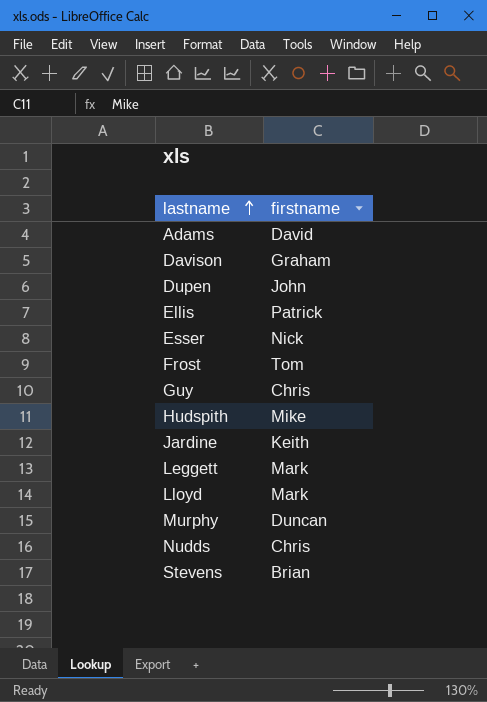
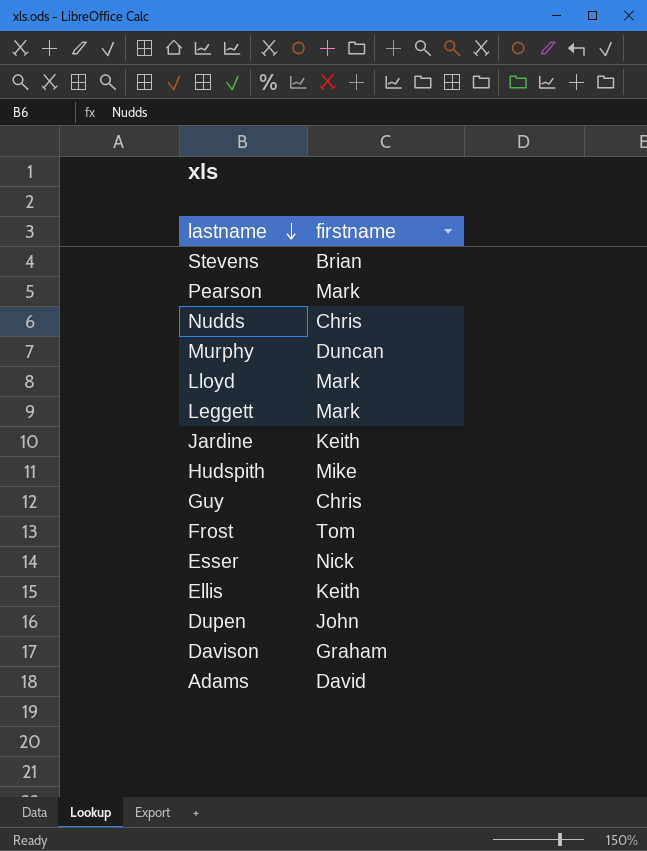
row order: lastname ascending -> lastname descending
row Pearson: none -> Mark
Ellis | firstname: Patrick -> Keith

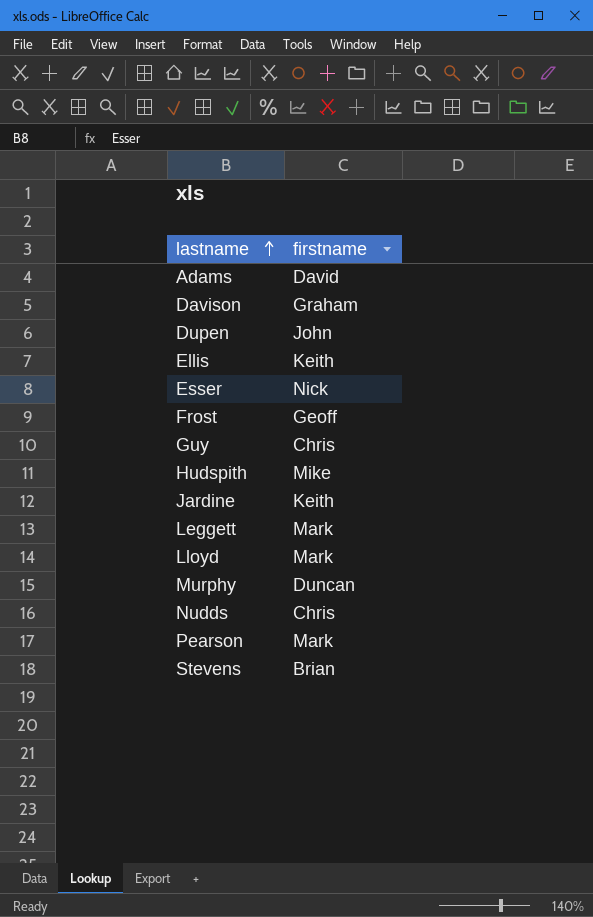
row order: lastname descending -> lastname ascending
Frost | firstname: Tom -> Geoff

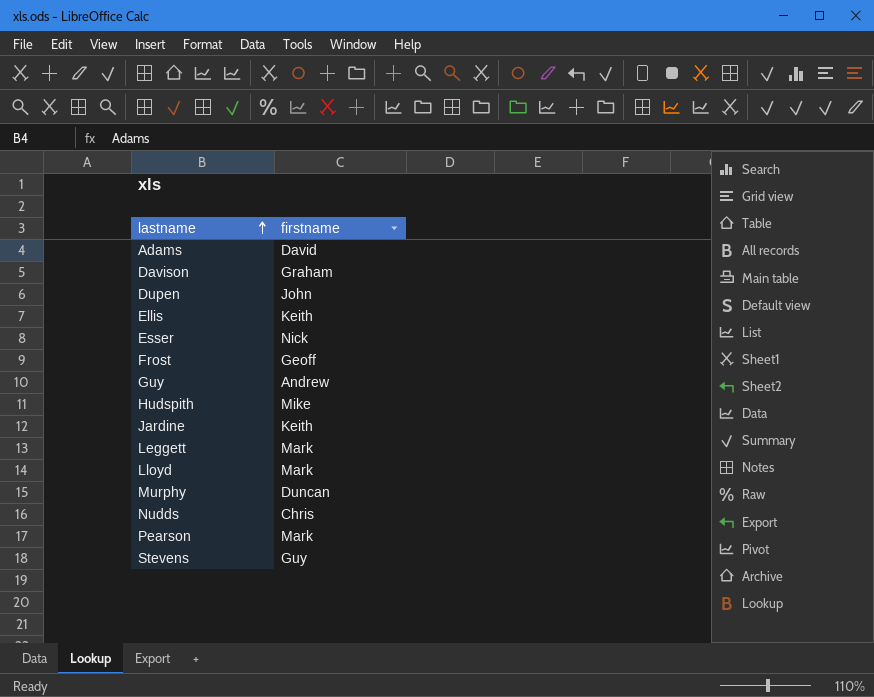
Guy | firstname: Chris -> Andrew
Stevens | firstname: Brian -> Guy

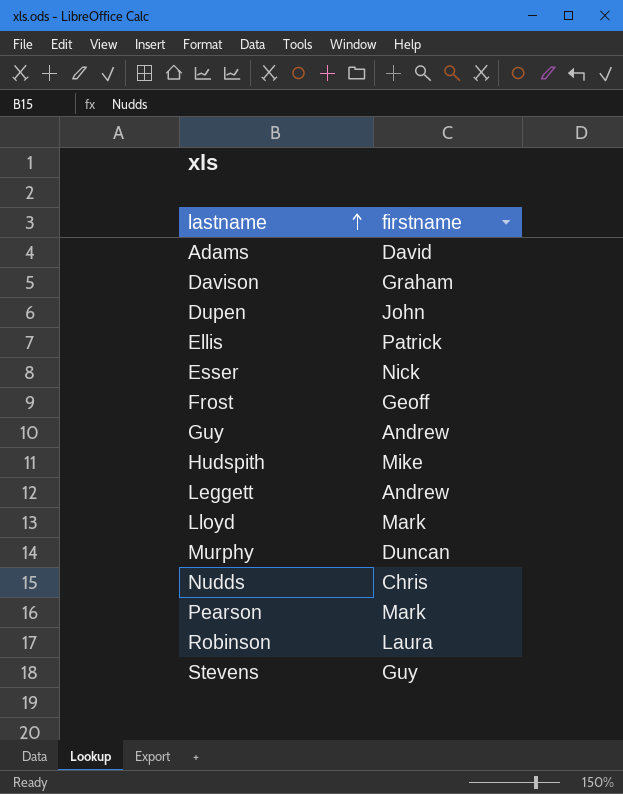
row Jardine: Keith -> none
Ellis | firstname: Keith -> Patrick
Leggett | firstname: Mark -> Andrew
row Robinson: none -> Laura

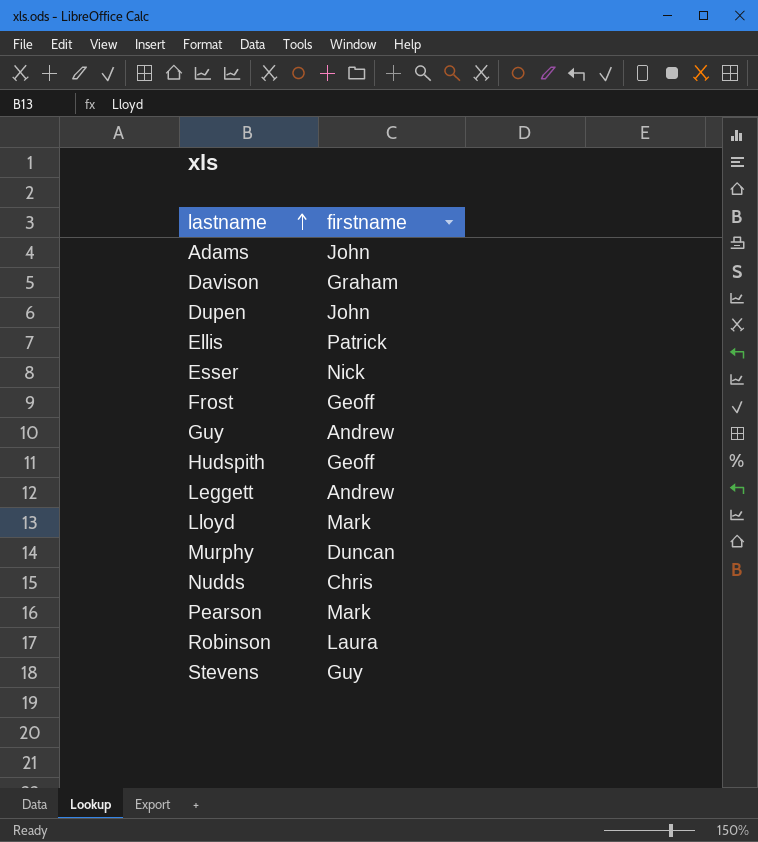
Adams | firstname: David -> John
Hudspith | firstname: Mike -> Geoff

